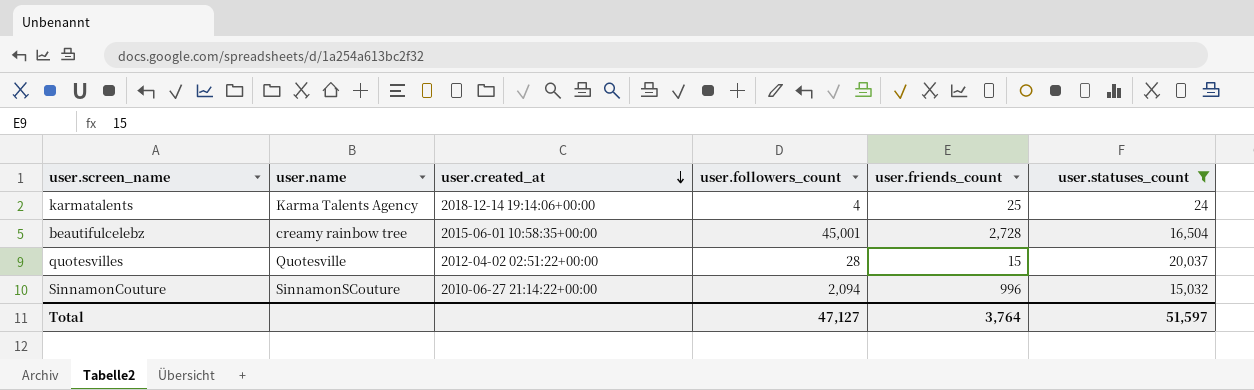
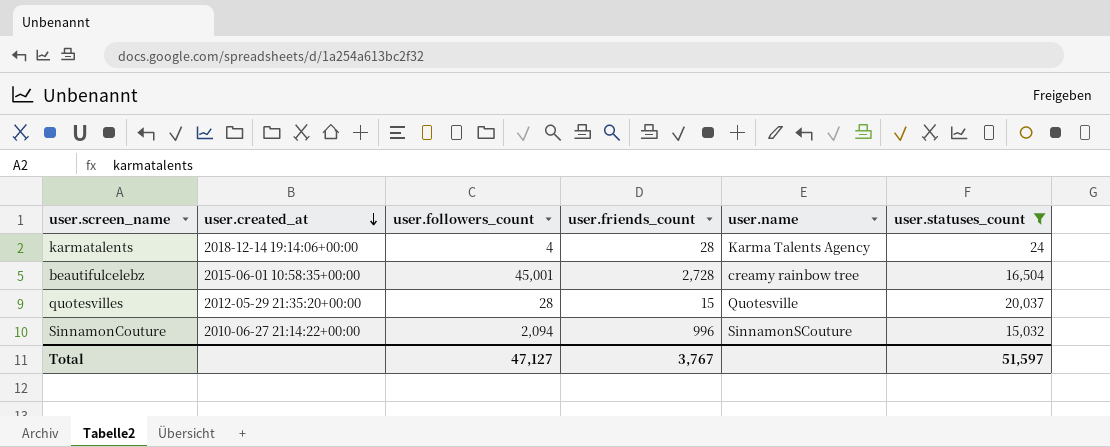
column user.name | position: 2 -> 5
karmatalents | user.friends_count: 25 -> 28
quotesvilles | user.created_at: 2012-04-02 02:51:22+00:00 -> 2012-05-29 21:35:20+00:00
Total | user.friends_count: 3,764 -> 3,767

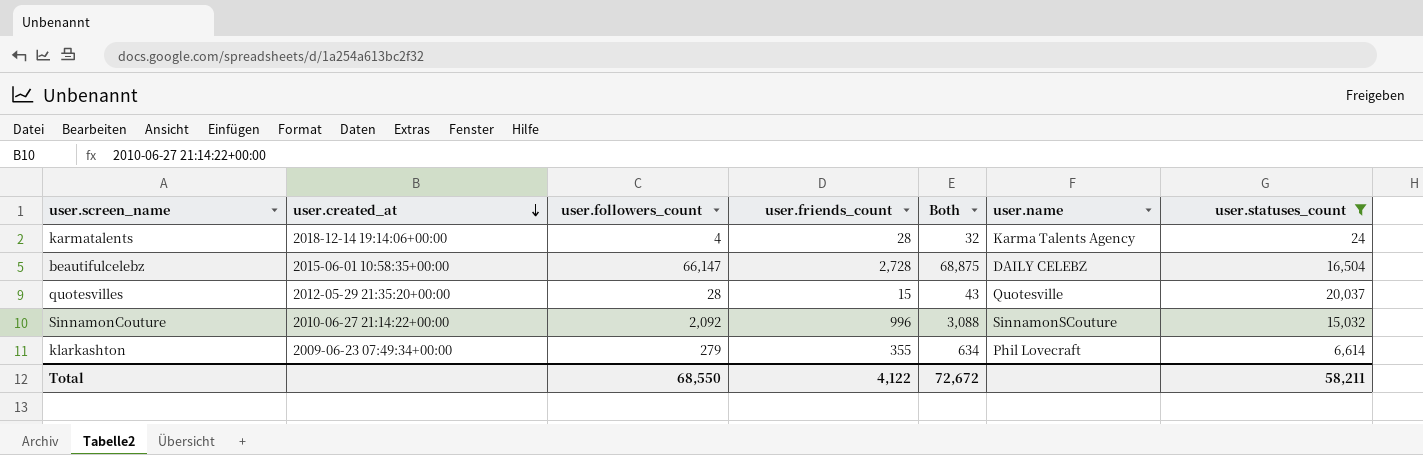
column Both | formula: none -> [user.followers_count] + [user.friends_count]
beautifulcelebz | user.followers_count: 45,001 -> 66,147
beautifulcelebz | user.name: creamy rainbow tree -> DAILY CELEBZ
SinnamonCouture | user.followers_count: 2,094 -> 2,092
row klarkashton: none -> 2009-06-23 07:49:34+00:00 | 279 | 355 | 634 | Phil Lovecraft | 6,614
Total | user.followers_count: 47,127 -> 68,550
Total | user.friends_count: 3,767 -> 4,122
Total | user.statuses_count: 51,597 -> 58,211

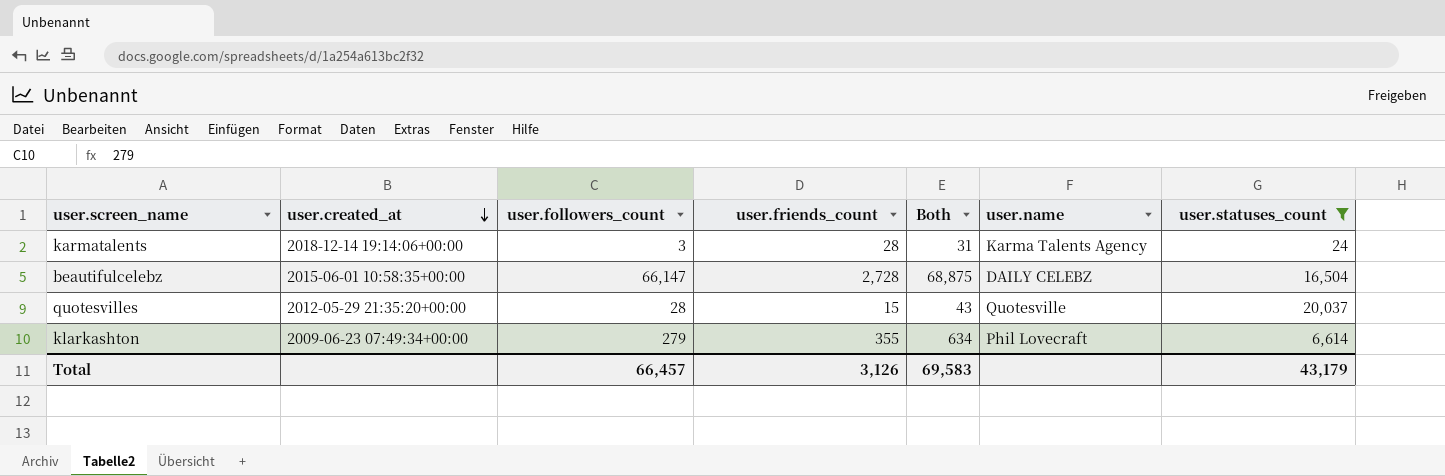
row SinnamonCouture: 2010-06-27 21:14:22+00:00 | 2,092 | 996 | 3,088 | SinnamonSCouture | 15,032 -> none
karmatalents | user.followers_count: 4 -> 3
karmatalents | Both: 32 -> 31
Total | user.followers_count: 68,550 -> 66,457
Total | user.friends_count: 4,122 -> 3,126
Total | Both: 72,672 -> 69,583
Total | user.statuses_count: 58,211 -> 43,179

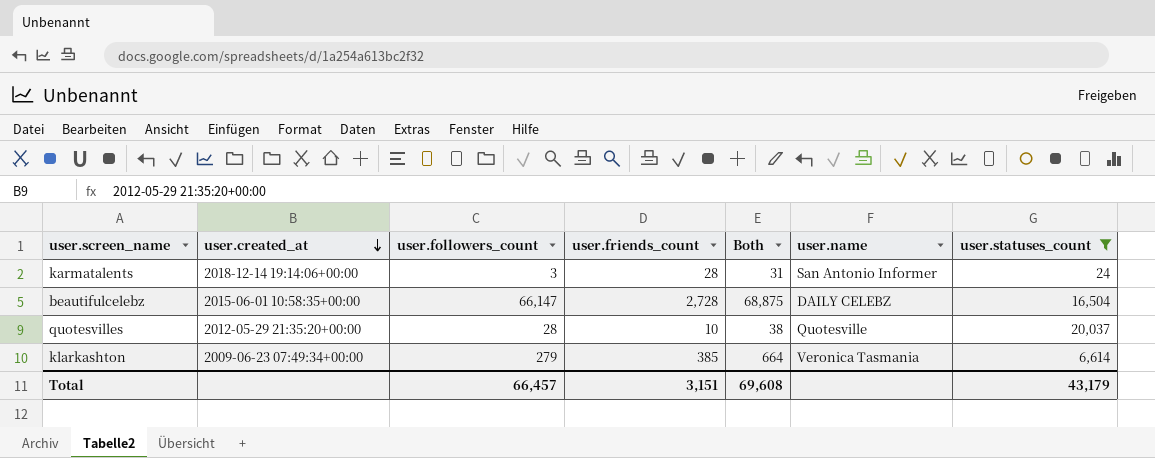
karmatalents | user.name: Karma Talents Agency -> San Antonio Informer
quotesvilles | user.friends_count: 15 -> 10
quotesvilles | Both: 43 -> 38
klarkashton | user.friends_count: 355 -> 385
klarkashton | Both: 634 -> 664
klarkashton | user.name: Phil Lovecraft -> Veronica Tasmania
Total | user.friends_count: 3,126 -> 3,151
Total | Both: 69,583 -> 69,608

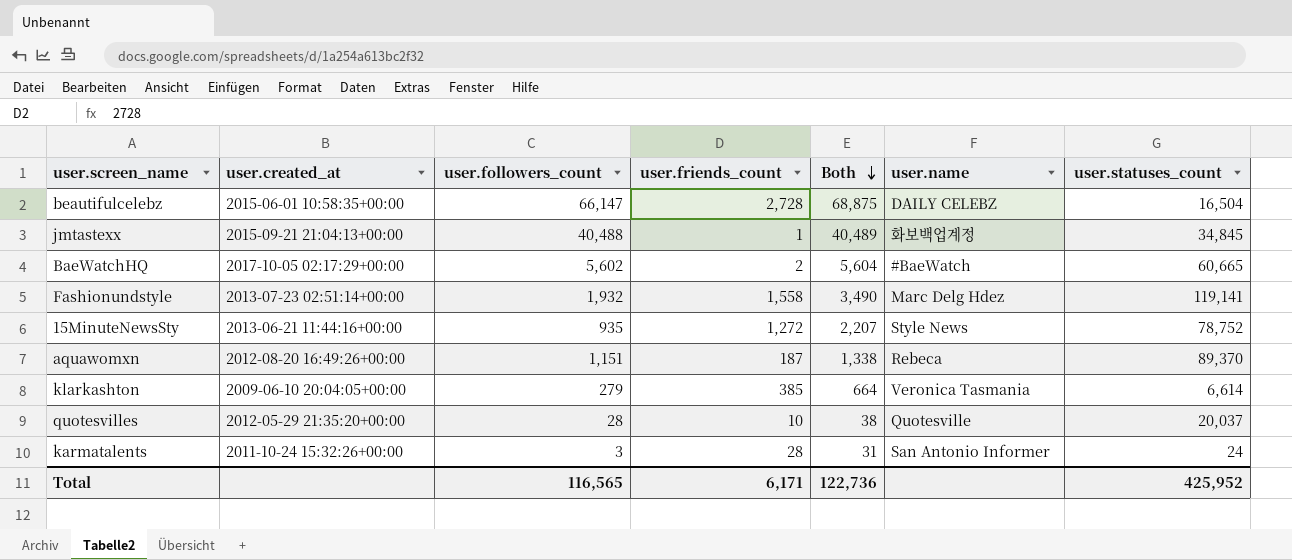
filter: user.statuses_count <= 20,037 -> none
row order: user.created_at descending -> Both descending
klarkashton | user.created_at: 2009-06-23 07:49:34+00:00 -> 2009-06-10 20:04:05+00:00
karmatalents | user.created_at: 2018-12-14 19:14:06+00:00 -> 2011-10-24 15:32:26+00:00
Total | user.followers_count: 66,457 -> 116,565
Total | user.friends_count: 3,151 -> 6,171
Total | Both: 69,608 -> 122,736
Total | user.statuses_count: 43,179 -> 425,952

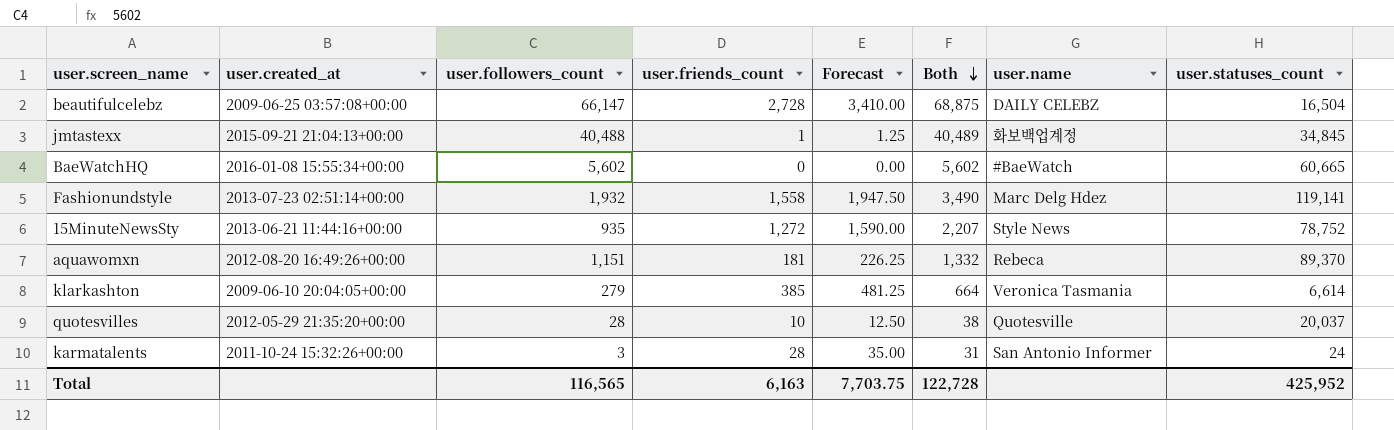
column Forecast | formula: none -> [user.friends_count] * 1.25
beautifulcelebz | user.created_at: 2015-06-01 10:58:35+00:00 -> 2009-06-25 03:57:08+00:00
BaeWatchHQ | user.created_at: 2017-10-05 02:17:29+00:00 -> 2016-01-08 15:55:34+00:00
BaeWatchHQ | user.friends_count: 2 -> 0
BaeWatchHQ | Both: 5,604 -> 5,602
aquawomxn | user.friends_count: 187 -> 181
aquawomxn | Both: 1,338 -> 1,332
Total | user.friends_count: 6,171 -> 6,163
Total | Both: 122,736 -> 122,728

